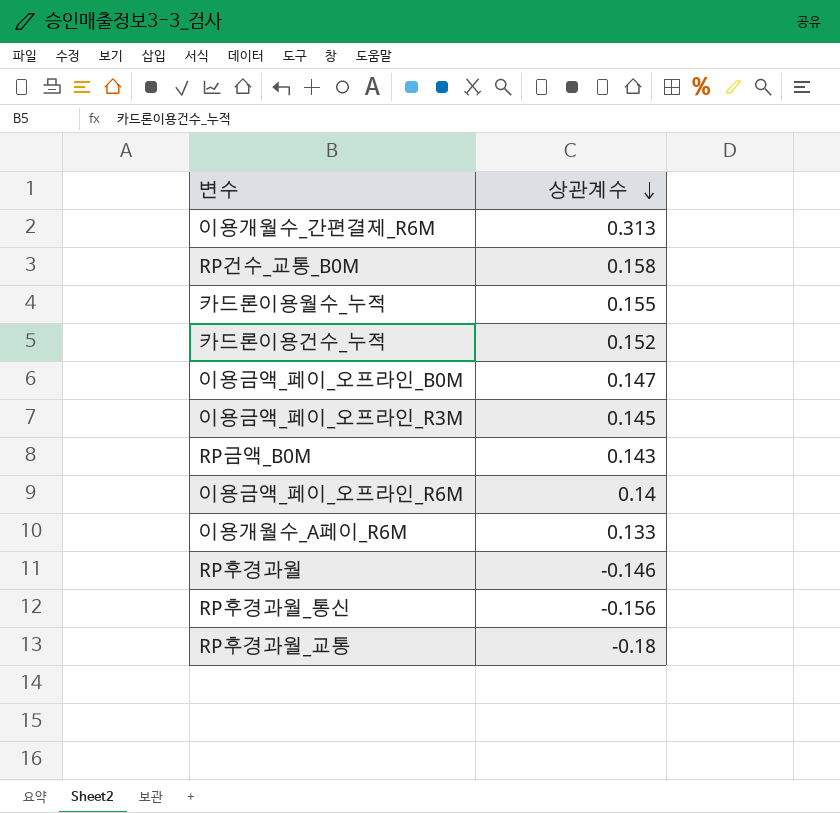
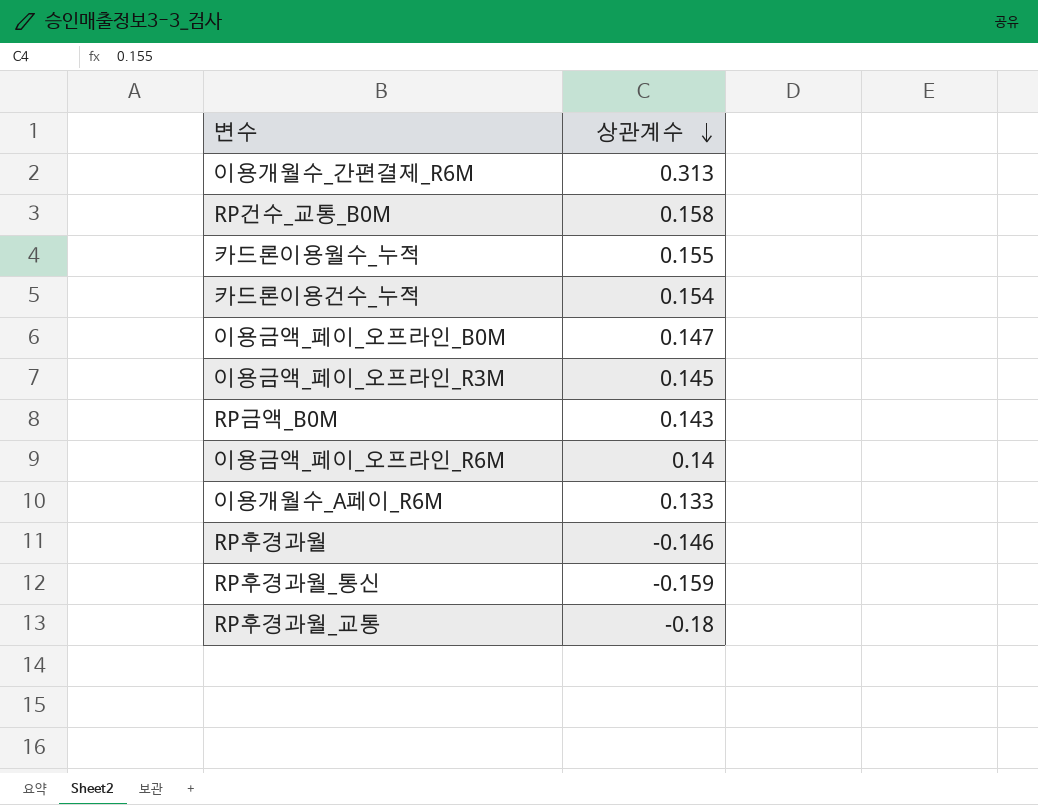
카드론이용건수_누적 | 상관계수: 0.152 -> 0.154
RP후경과월_통신 | 상관계수: -0.156 -> -0.159

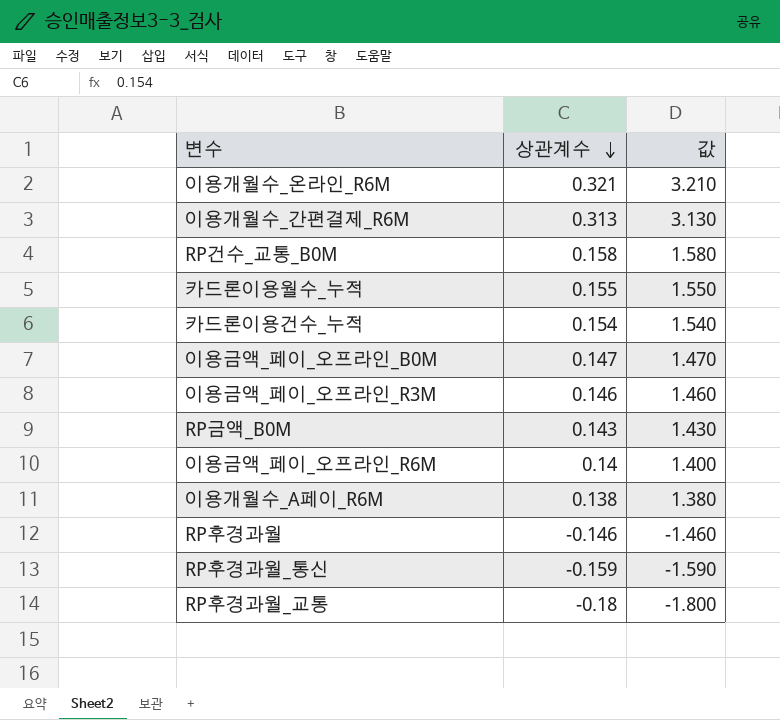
column 값 | formula: none -> [상관계수] * 10
row 이용개월수_온라인_R6M: none -> 0.321 | 3.210
이용금액_페이_오프라인_R3M | 상관계수: 0.145 -> 0.146
이용개월수_A페이_R6M | 상관계수: 0.133 -> 0.138

